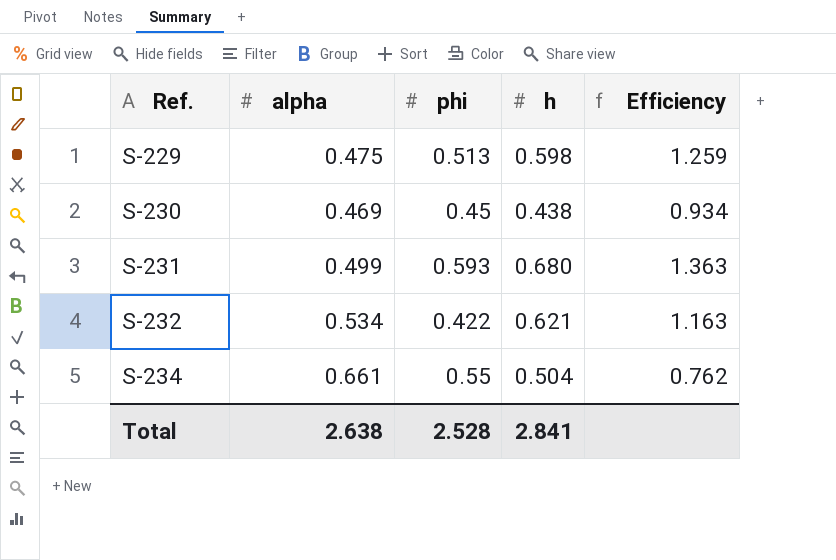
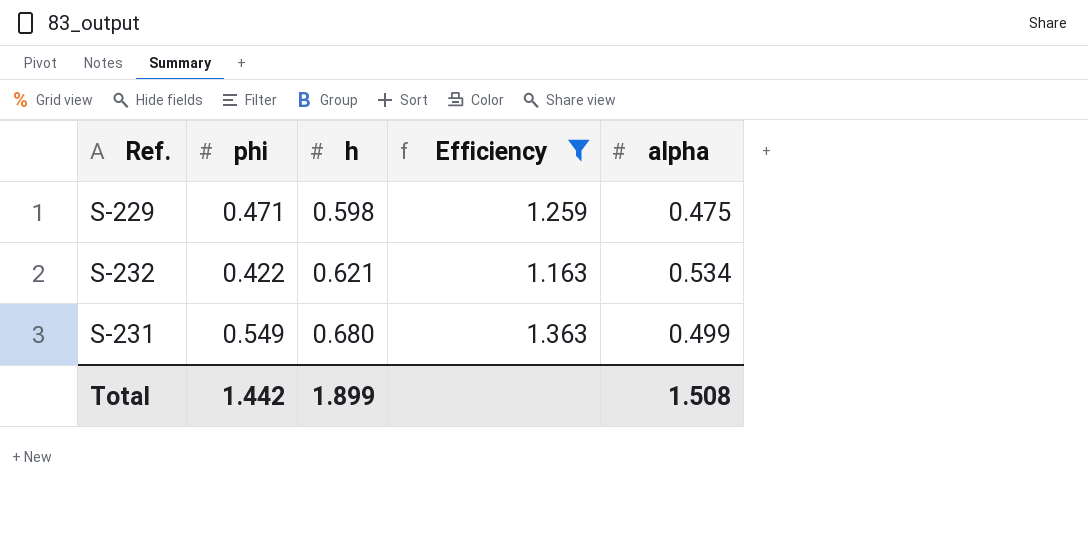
filter: none -> Efficiency >= 1.163
row order: Ref. ascending -> h ascending
column alpha | position: 2 -> 5
S-229 | phi: 0.513 -> 0.471
S-231 | phi: 0.593 -> 0.549
Total | phi: 2.528 -> 1.442
Total | h: 2.841 -> 1.899
Total | alpha: 2.638 -> 1.508

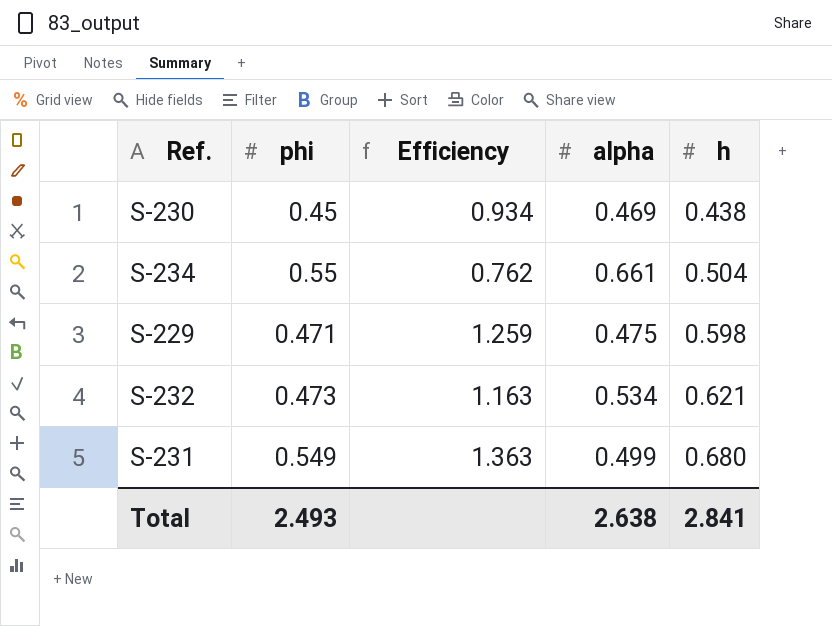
filter: Efficiency >= 1.163 -> none
column h | position: 3 -> 5
S-232 | phi: 0.422 -> 0.473
Total | phi: 1.442 -> 2.493
Total | alpha: 1.508 -> 2.638
Total | h: 1.899 -> 2.841

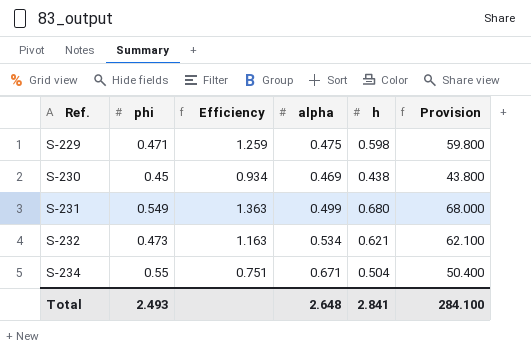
row order: h ascending -> Ref. ascending
column Provision | formula: none -> [h] * 100
S-234 | Efficiency: 0.762 -> 0.751
S-234 | alpha: 0.661 -> 0.671
Total | alpha: 2.638 -> 2.648

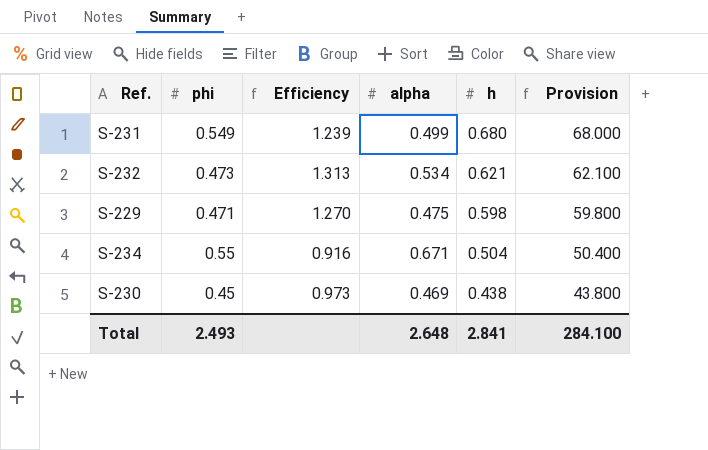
row order: Ref. ascending -> h descending
column Efficiency | formula: [h] / [alpha] -> [h] / [phi]

